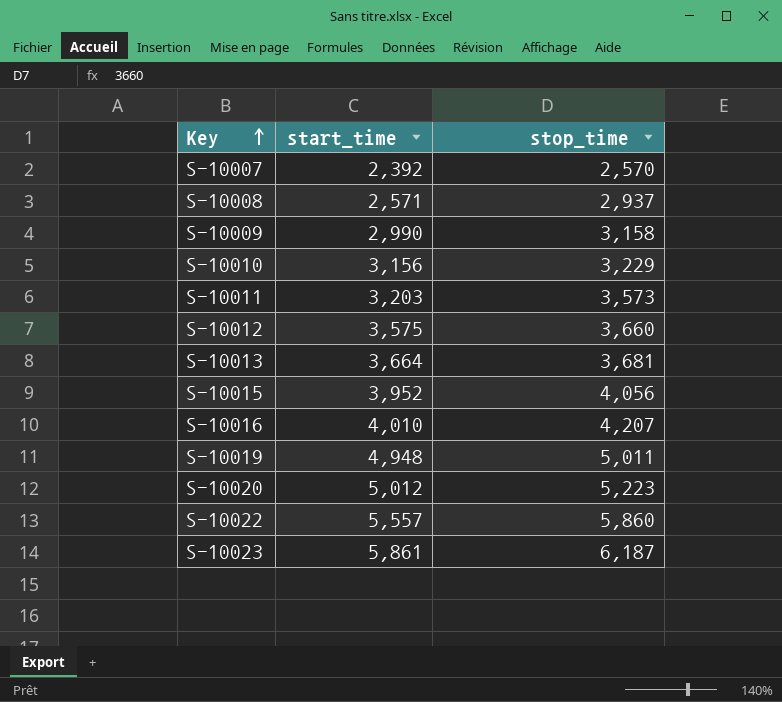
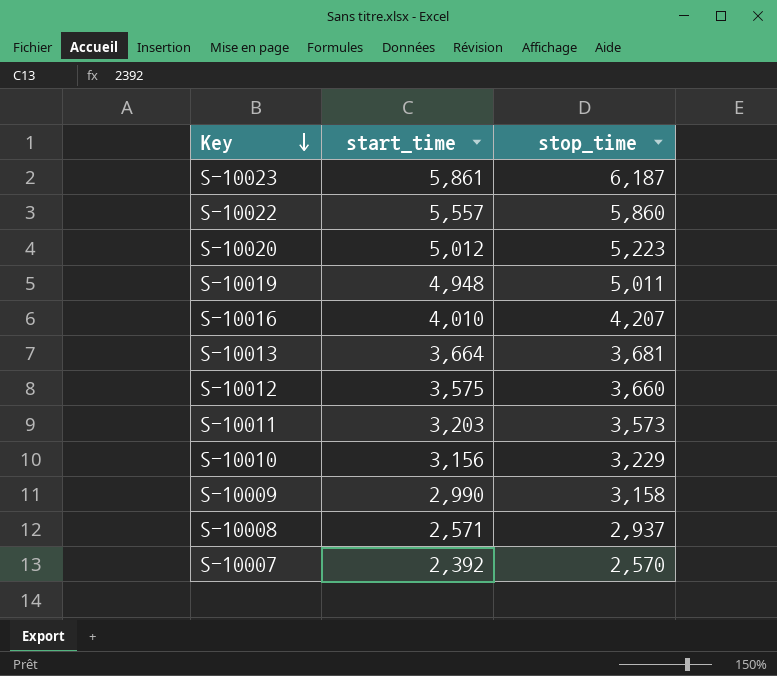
row order: Key ascending -> Key descending
row S-10015: 3,952 | 4,056 -> none

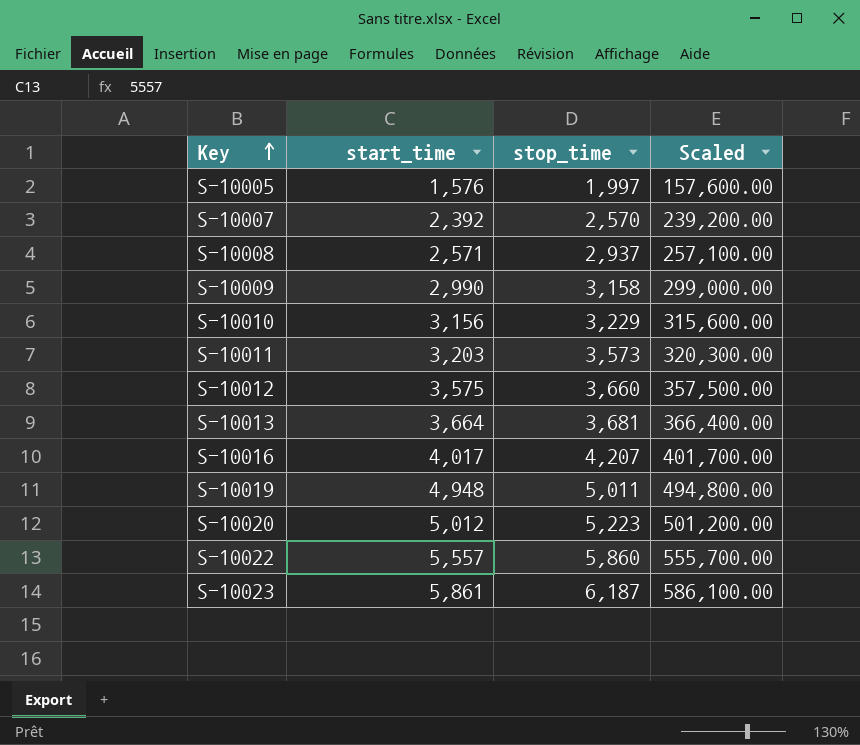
row order: Key descending -> Key ascending
column Scaled | formula: none -> [start_time] * 100
row S-10005: none -> 1,576 | 1,997 | 157,600.00
S-10016 | start_time: 4,010 -> 4,017

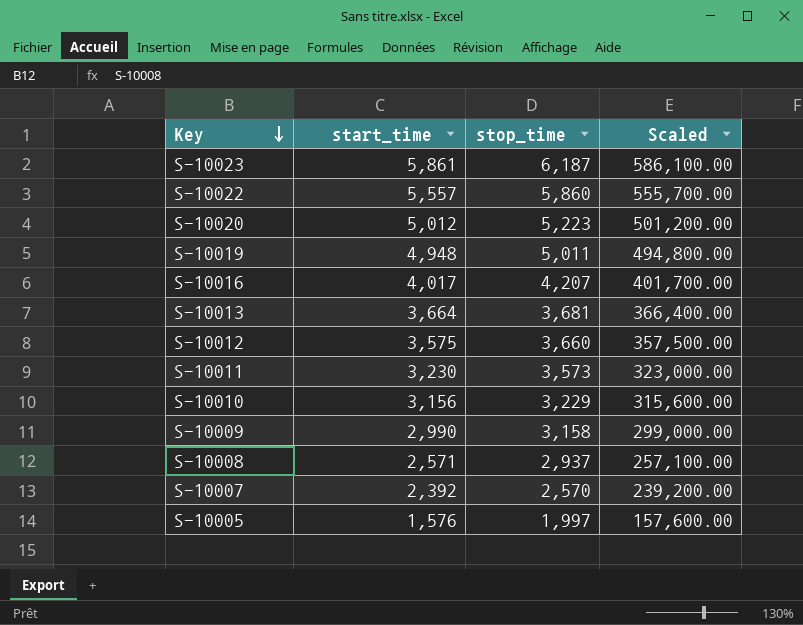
row order: Key ascending -> Key descending
S-10011 | start_time: 3,203 -> 3,230
S-10011 | Scaled: 320,300.00 -> 323,000.00

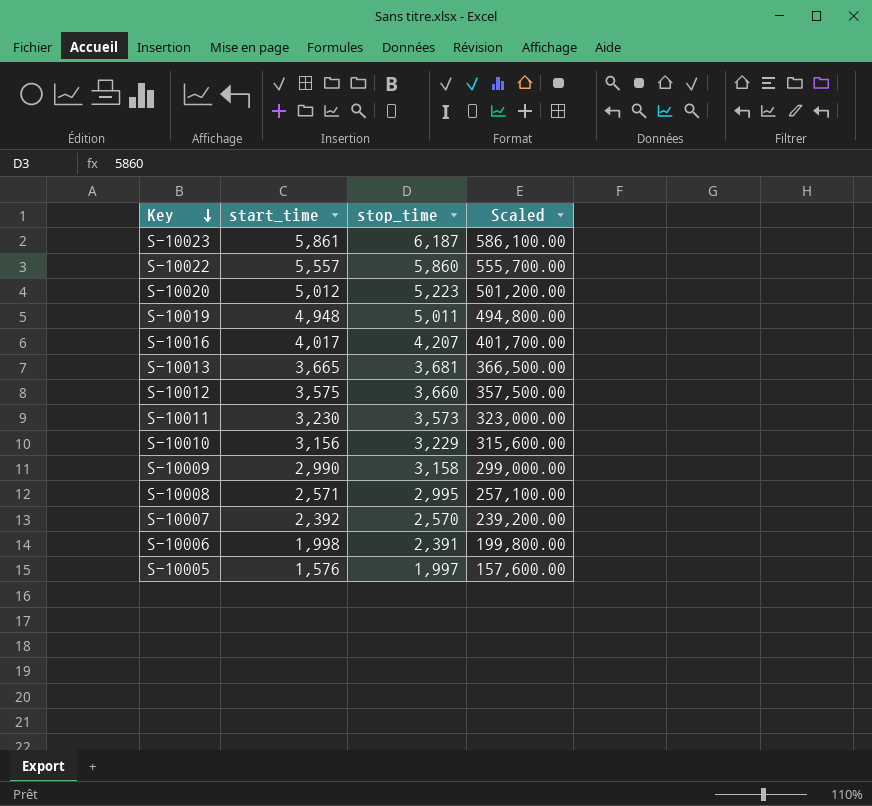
S-10013 | start_time: 3,664 -> 3,665
S-10013 | Scaled: 366,400.00 -> 366,500.00
S-10008 | stop_time: 2,937 -> 2,995
row S-10006: none -> 1,998 | 2,391 | 199,800.00

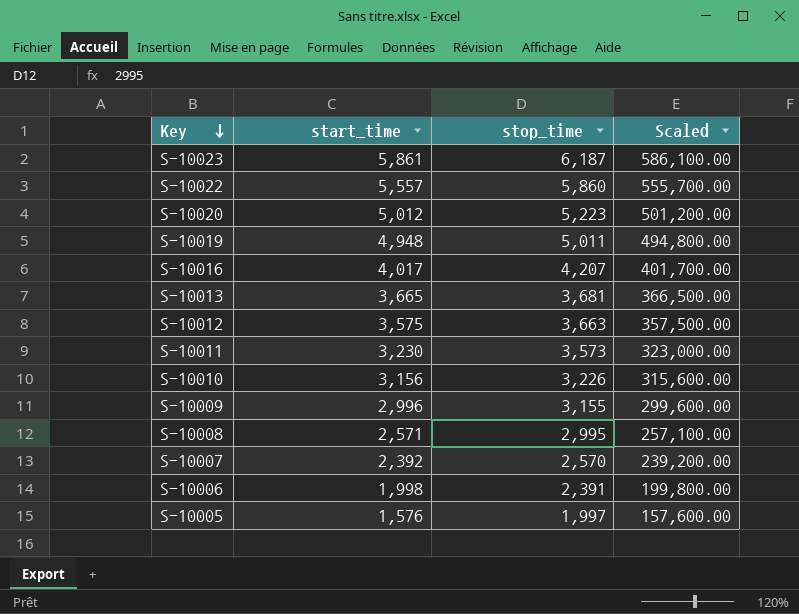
S-10012 | stop_time: 3,660 -> 3,663
S-10010 | stop_time: 3,229 -> 3,226
S-10009 | start_time: 2,990 -> 2,996
S-10009 | stop_time: 3,158 -> 3,155
S-10009 | Scaled: 299,000.00 -> 299,600.00

